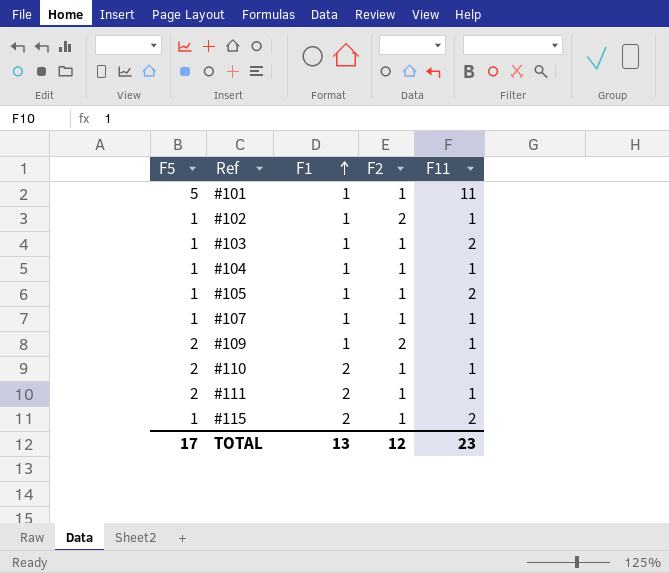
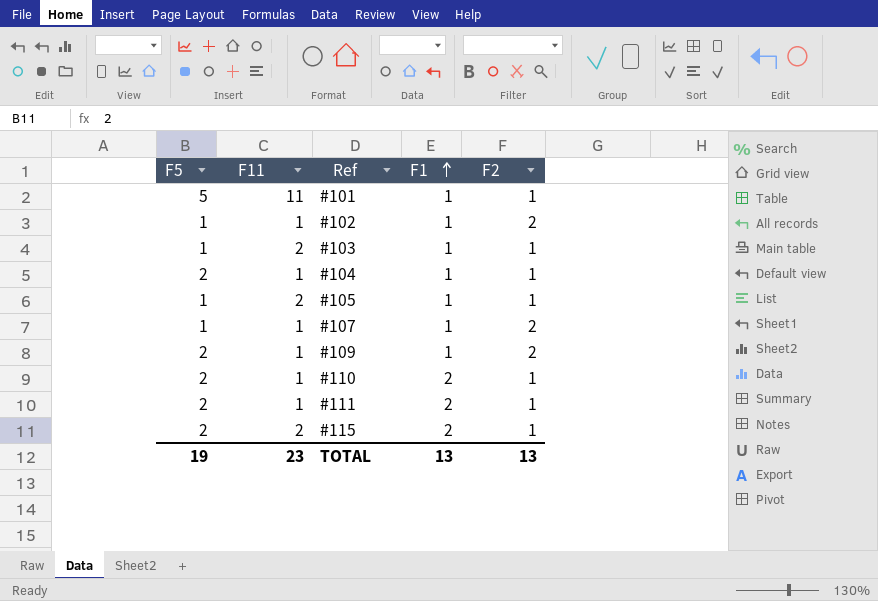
column F11 | position: 5 -> 2
#104 | F5: 1 -> 2
#107 | F2: 1 -> 2
#115 | F5: 1 -> 2
TOTAL | F5: 17 -> 19
TOTAL | F2: 12 -> 13

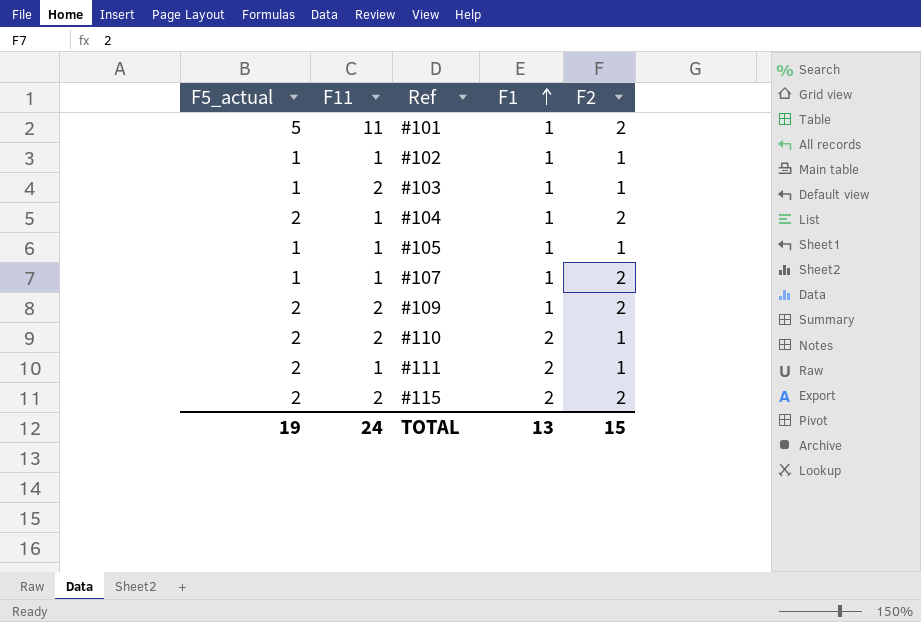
column name: F5 -> F5_actual
#101 | F2: 1 -> 2
#102 | F2: 2 -> 1
#104 | F2: 1 -> 2
#105 | F11: 2 -> 1
#109 | F11: 1 -> 2
#110 | F11: 1 -> 2
#115 | F2: 1 -> 2
TOTAL | F11: 23 -> 24
TOTAL | F2: 13 -> 15

